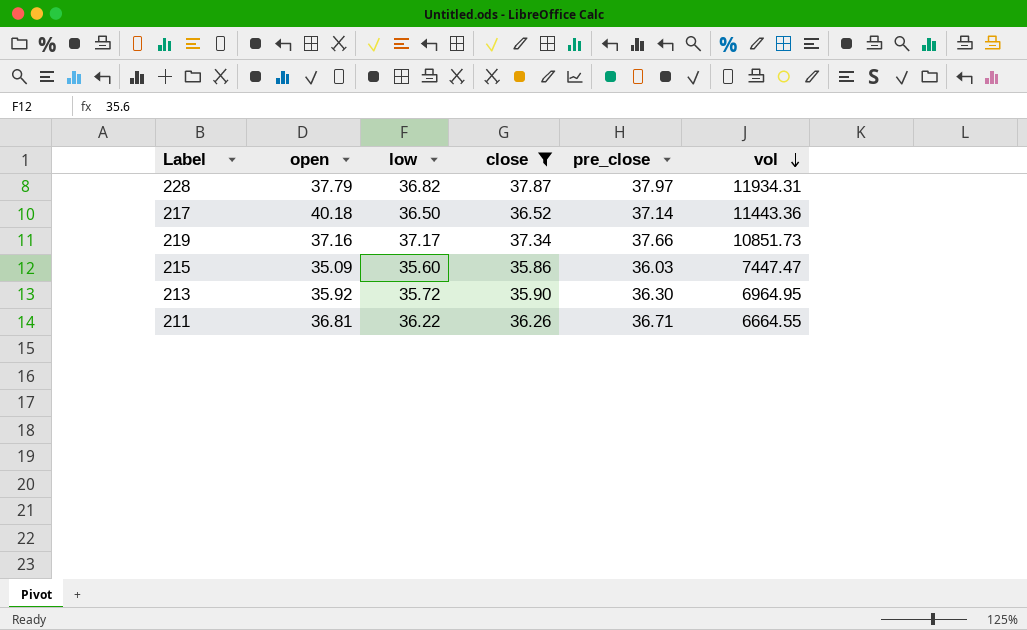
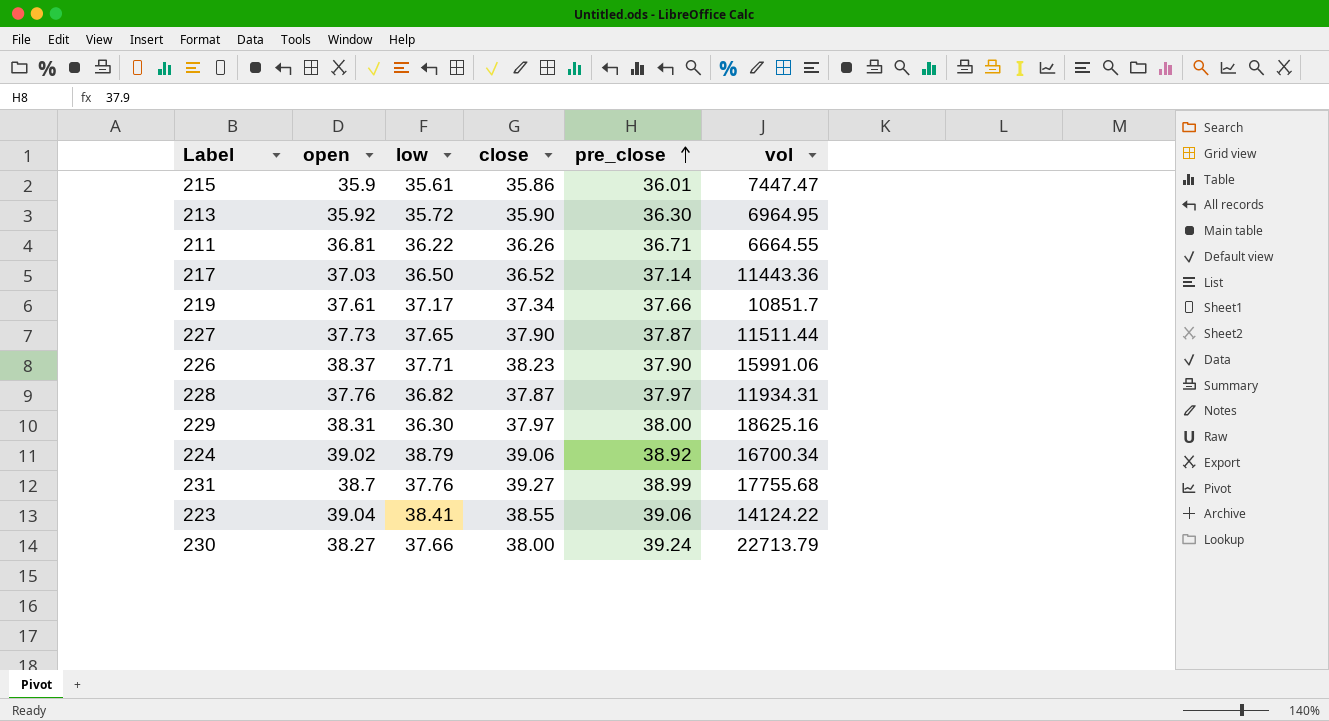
filter: close <= 37.87 -> none
row order: vol descending -> pre_close ascending
215 | open: 35.09 -> 35.9
215 | low: 35.60 -> 35.61
215 | pre_close: 36.03 -> 36.01
217 | open: 40.18 -> 37.03
219 | open: 37.16 -> 37.61
219 | vol: 10851.73 -> 10851.7
228 | open: 37.79 -> 37.76

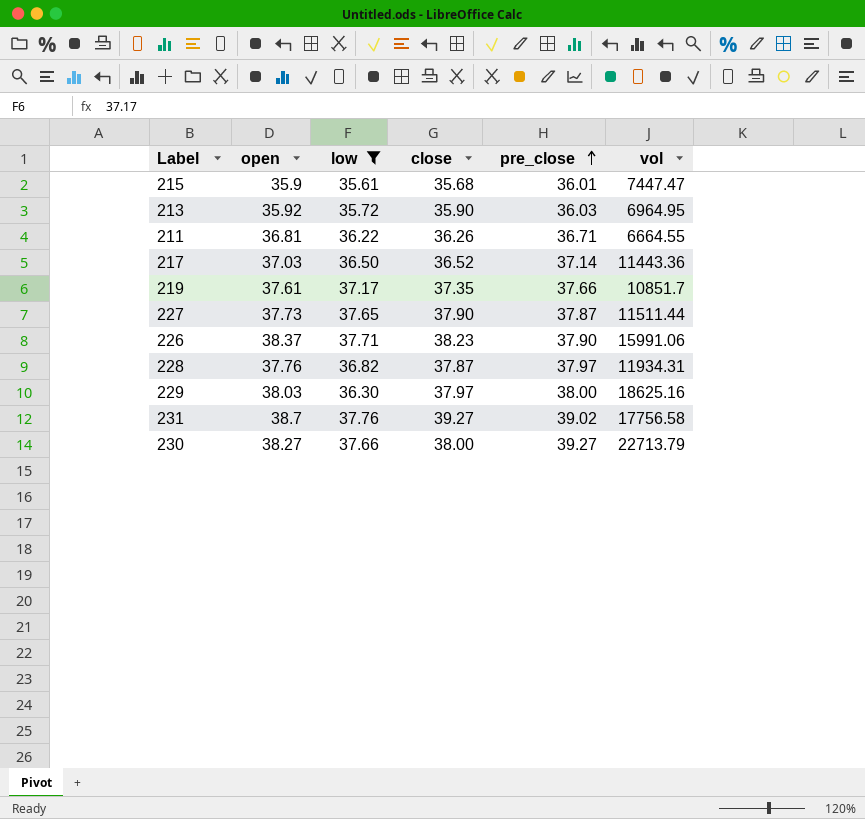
filter: none -> low <= 37.76
215 | close: 35.86 -> 35.68
213 | pre_close: 36.30 -> 36.03
219 | close: 37.34 -> 37.35
229 | open: 38.31 -> 38.03
231 | pre_close: 38.99 -> 39.02
231 | vol: 17755.68 -> 17756.58
230 | pre_close: 39.24 -> 39.27

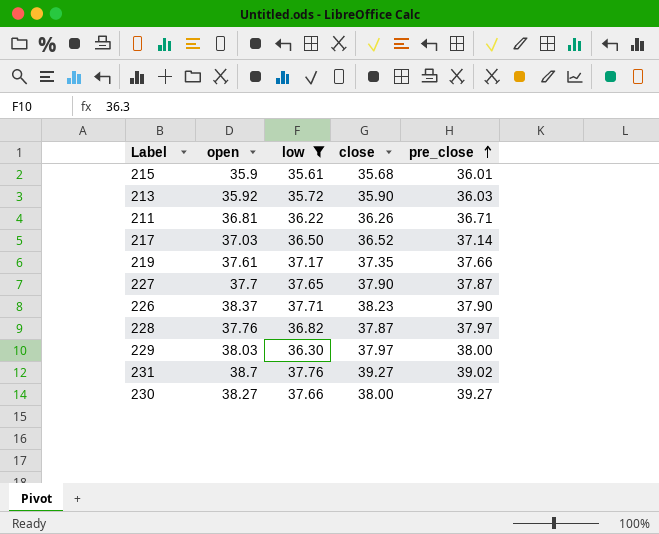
column vol | position: 6 -> none
227 | open: 37.73 -> 37.7

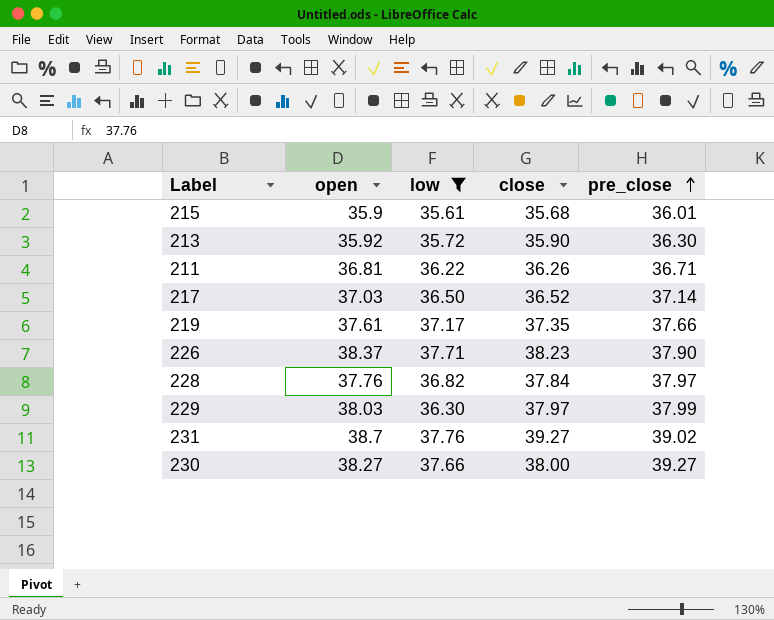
row 227: 37.7 | 37.65 | 37.90 | 37.87 -> none
213 | pre_close: 36.03 -> 36.30
228 | close: 37.87 -> 37.84
229 | pre_close: 38.00 -> 37.99

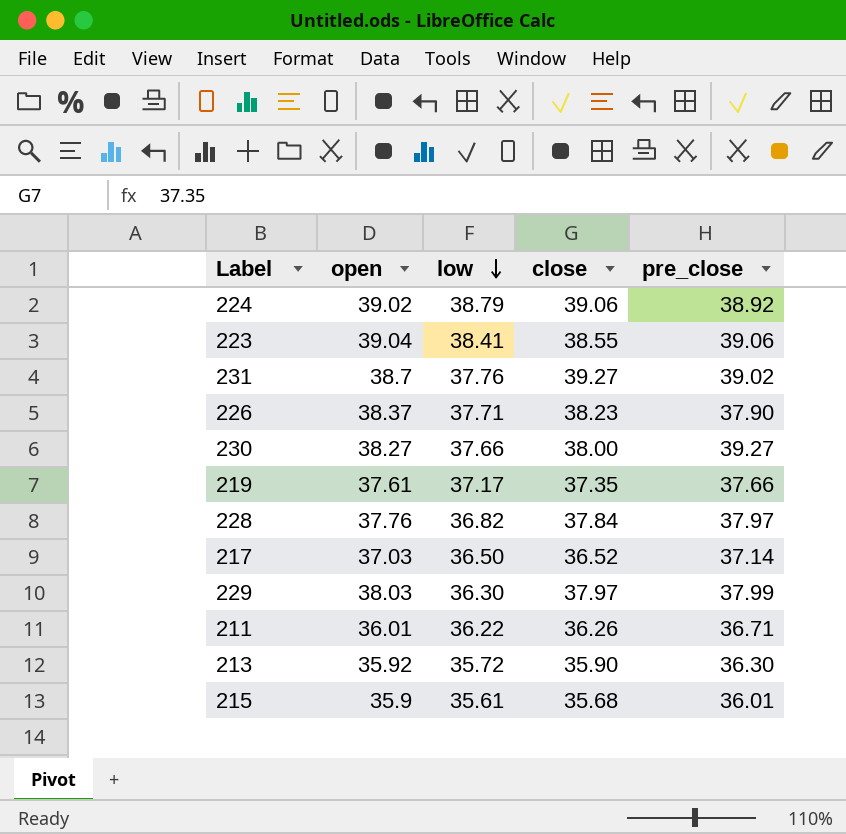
filter: low <= 37.76 -> none
row order: pre_close ascending -> low descending
211 | open: 36.81 -> 36.01

